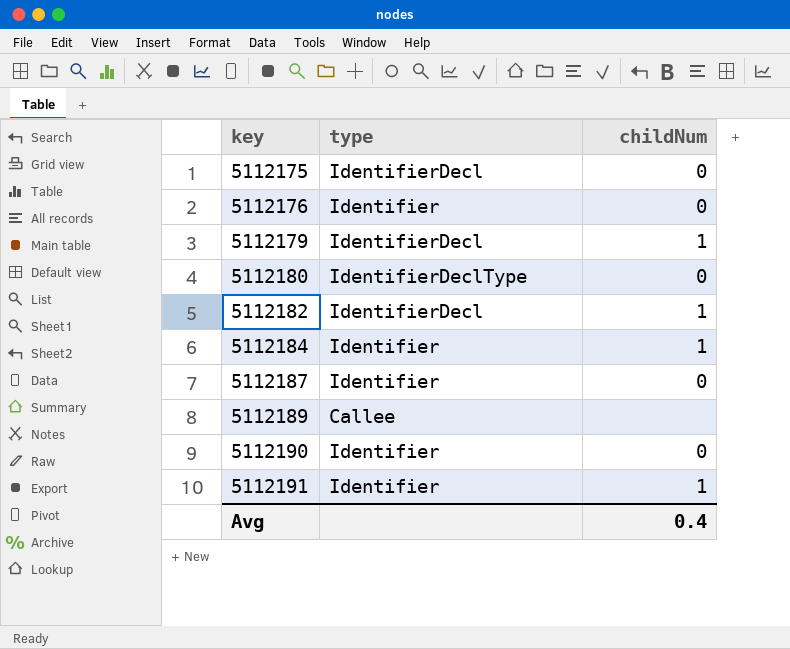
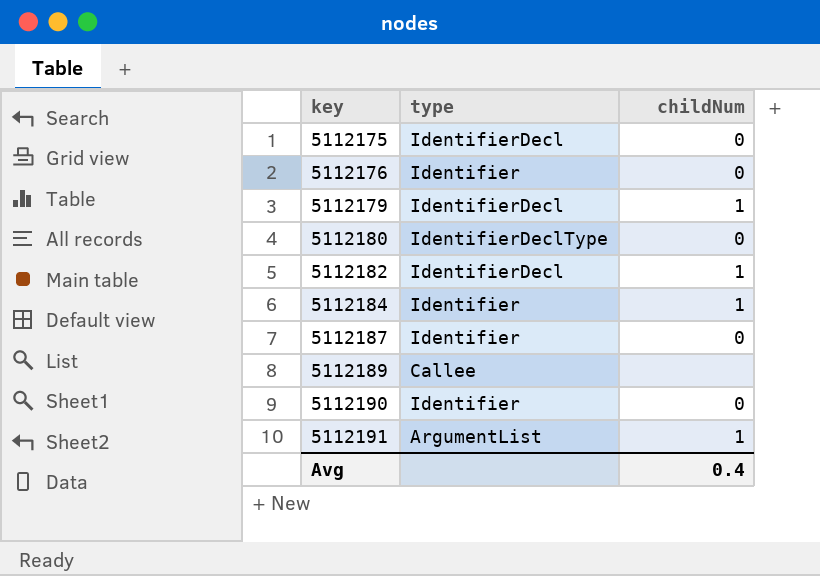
5112191 | type: Identifier -> ArgumentList

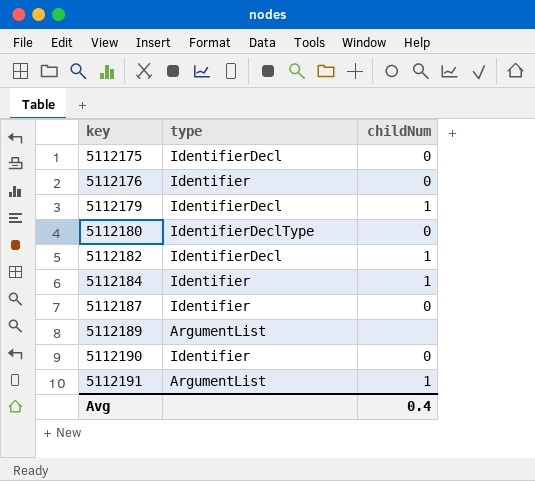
5112189 | type: Callee -> ArgumentList

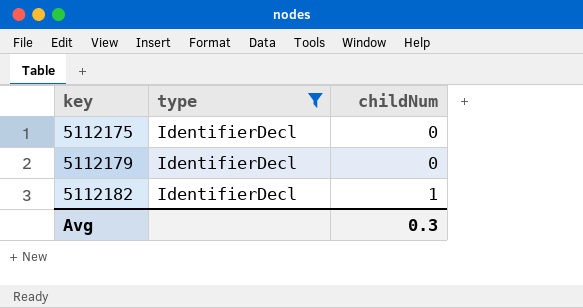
filter: none -> type = IdentifierDecl
5112179 | childNum: 1 -> 0
Avg | childNum: 0.4 -> 0.3

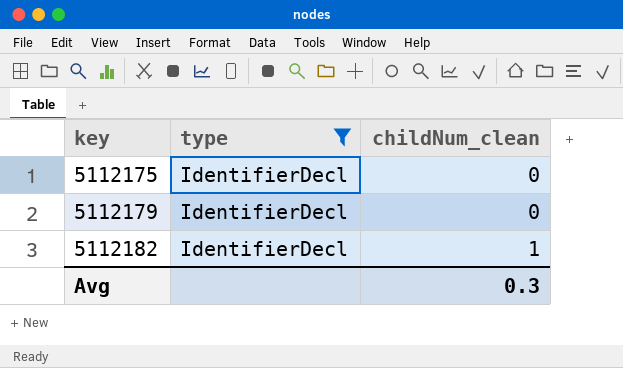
column name: childNum -> childNum_clean

